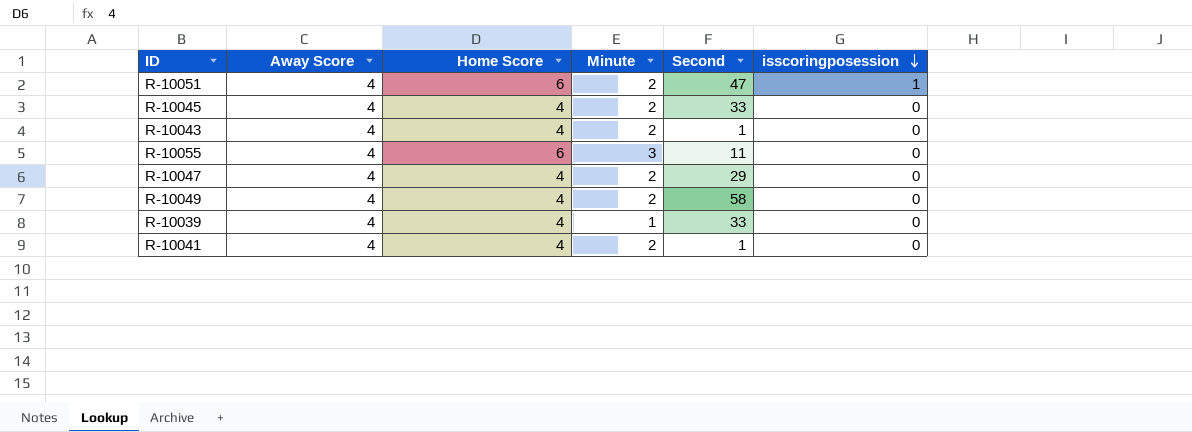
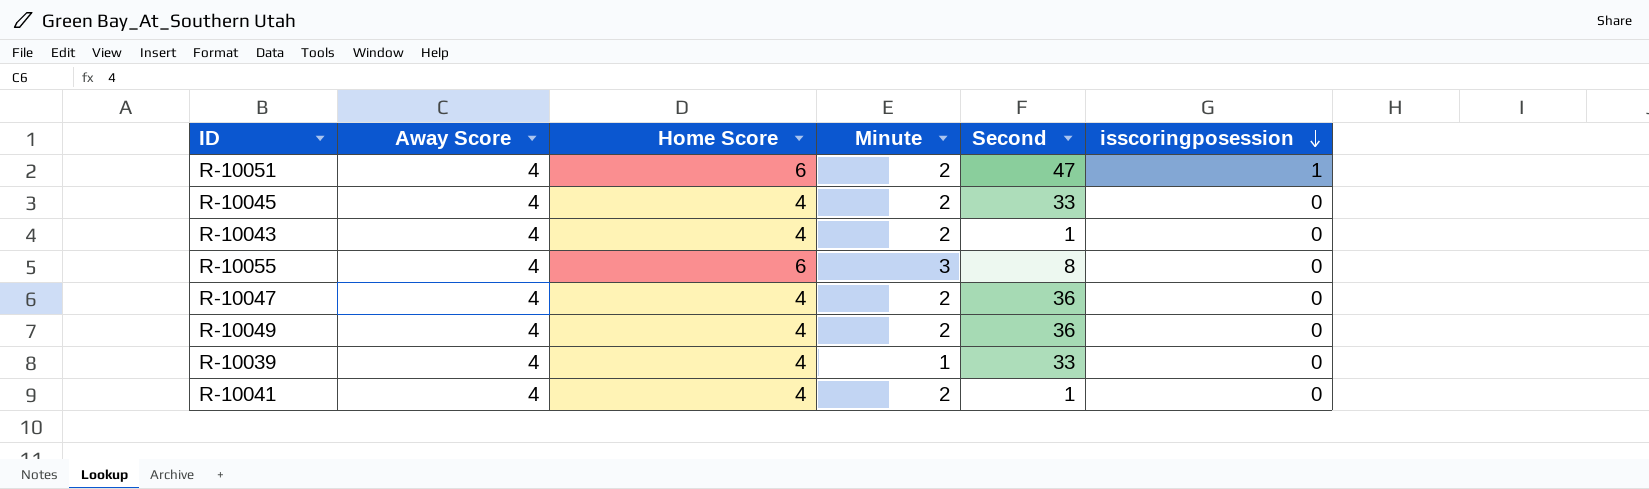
R-10055 | Second: 11 -> 8
R-10047 | Second: 29 -> 36
R-10049 | Second: 58 -> 36

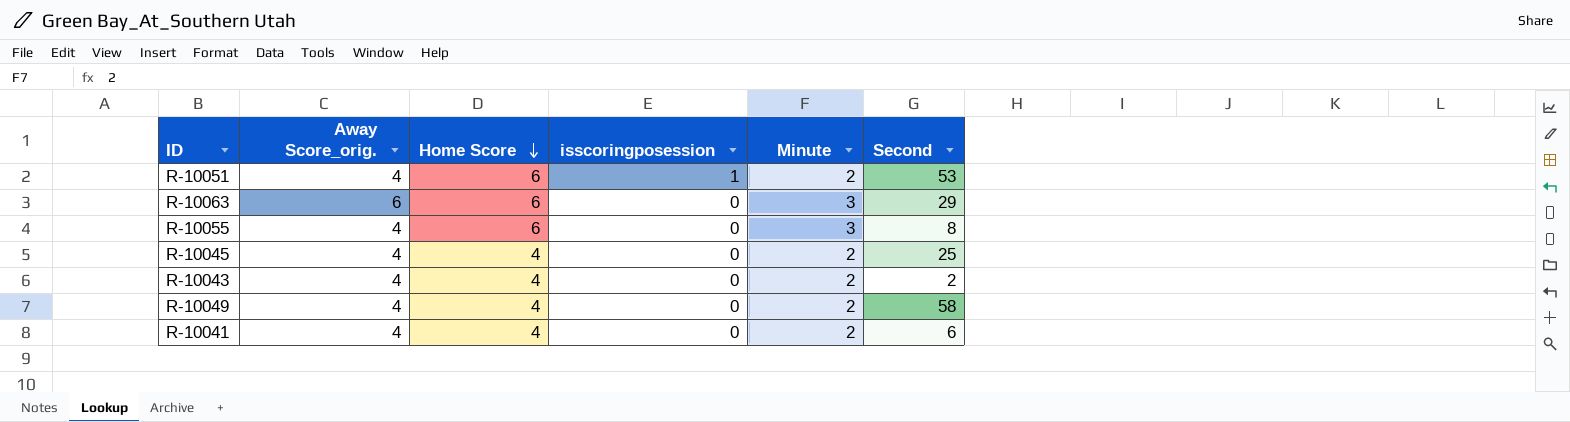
row order: isscoringposession descending -> Home Score descending
column name: Away Score -> Away Score_orig.
column isscoringposession | position: 6 -> 4
row R-10047: 4 | 4 | 2 | 36 | 0 -> none
row R-10039: 4 | 4 | 1 | 33 | 0 -> none
R-10051 | Second: 47 -> 53
row R-10063: none -> 6 | 6 | 0 | 3 | 29
R-10045 | Second: 33 -> 25
R-10043 | Second: 1 -> 2
R-10049 | Second: 36 -> 58
R-10041 | Second: 1 -> 6

